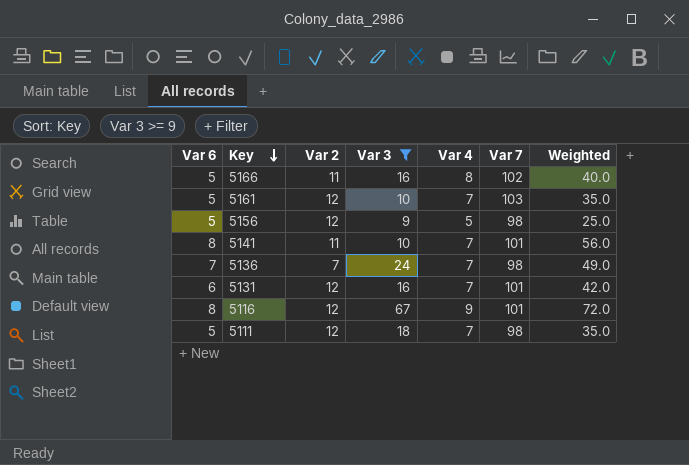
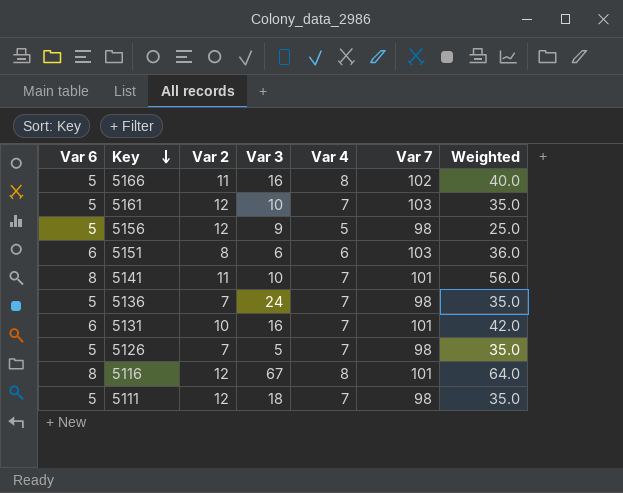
filter: Var 3 >= 9 -> none
5136 | Var 6: 7 -> 5
5136 | Weighted: 49.0 -> 35.0
5131 | Var 2: 12 -> 10
5116 | Var 4: 9 -> 8
5116 | Weighted: 72.0 -> 64.0

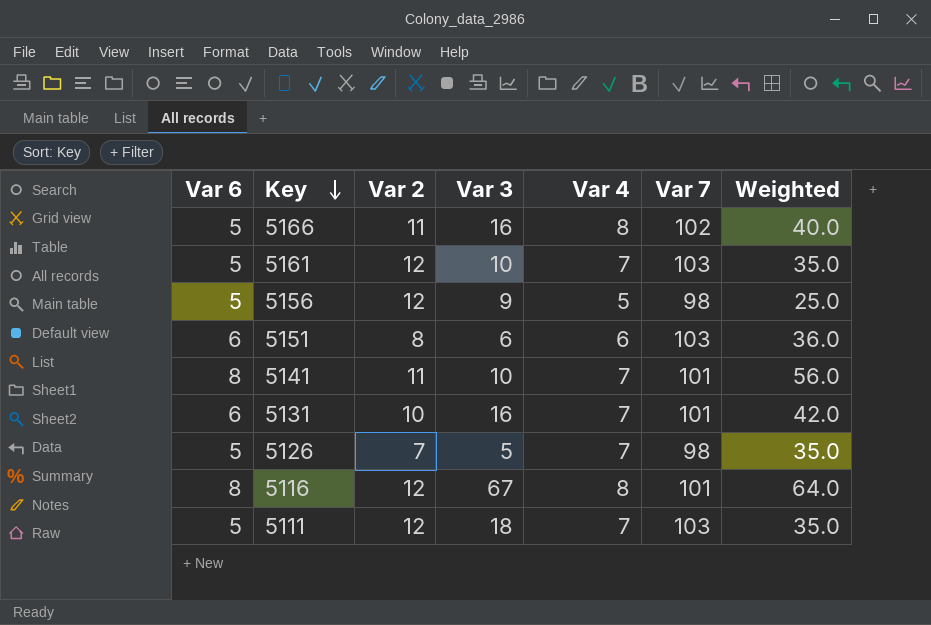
row 5136: 5 | 7 | 24 | 7 | 98 | 35.0 -> none
5111 | Var 7: 98 -> 103

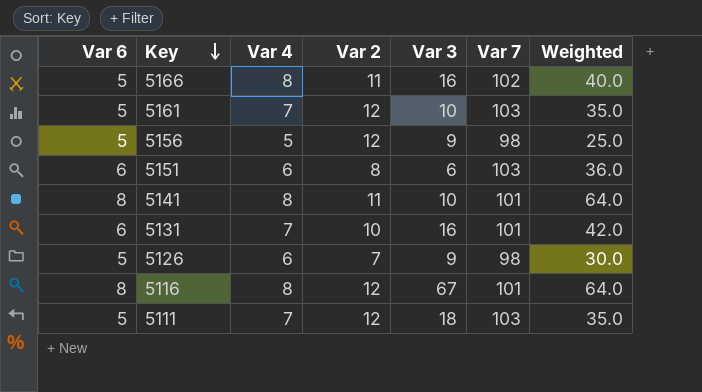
column Var 4 | position: 5 -> 3
5141 | Var 4: 7 -> 8
5141 | Weighted: 56.0 -> 64.0
5126 | Var 4: 7 -> 6
5126 | Var 3: 5 -> 9
5126 | Weighted: 35.0 -> 30.0

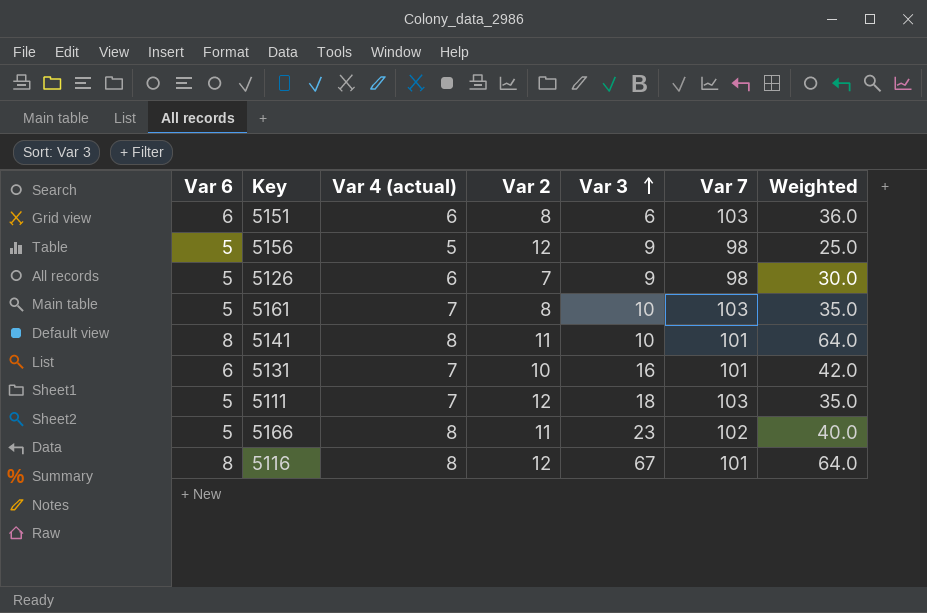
row order: Key descending -> Var 3 ascending
column name: Var 4 -> Var 4 (actual)
5161 | Var 2: 12 -> 8
5166 | Var 3: 16 -> 23

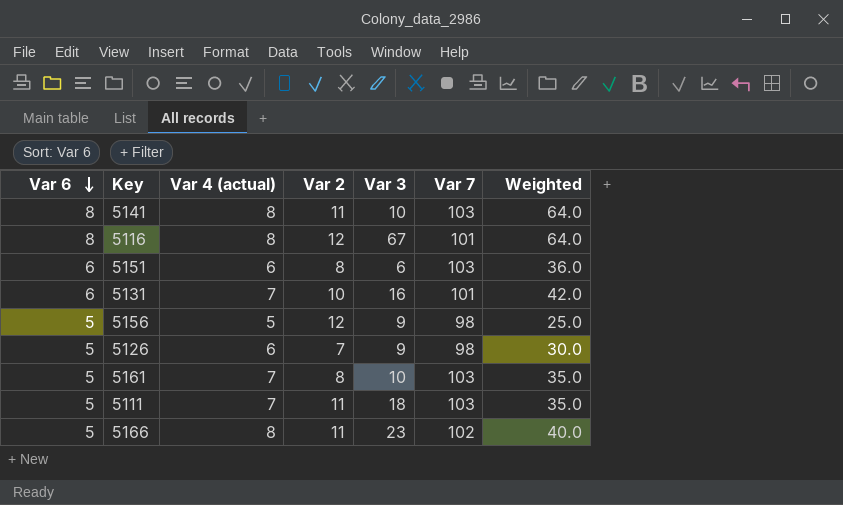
row order: Var 3 ascending -> Var 6 descending
5141 | Var 7: 101 -> 103
5111 | Var 2: 12 -> 11

